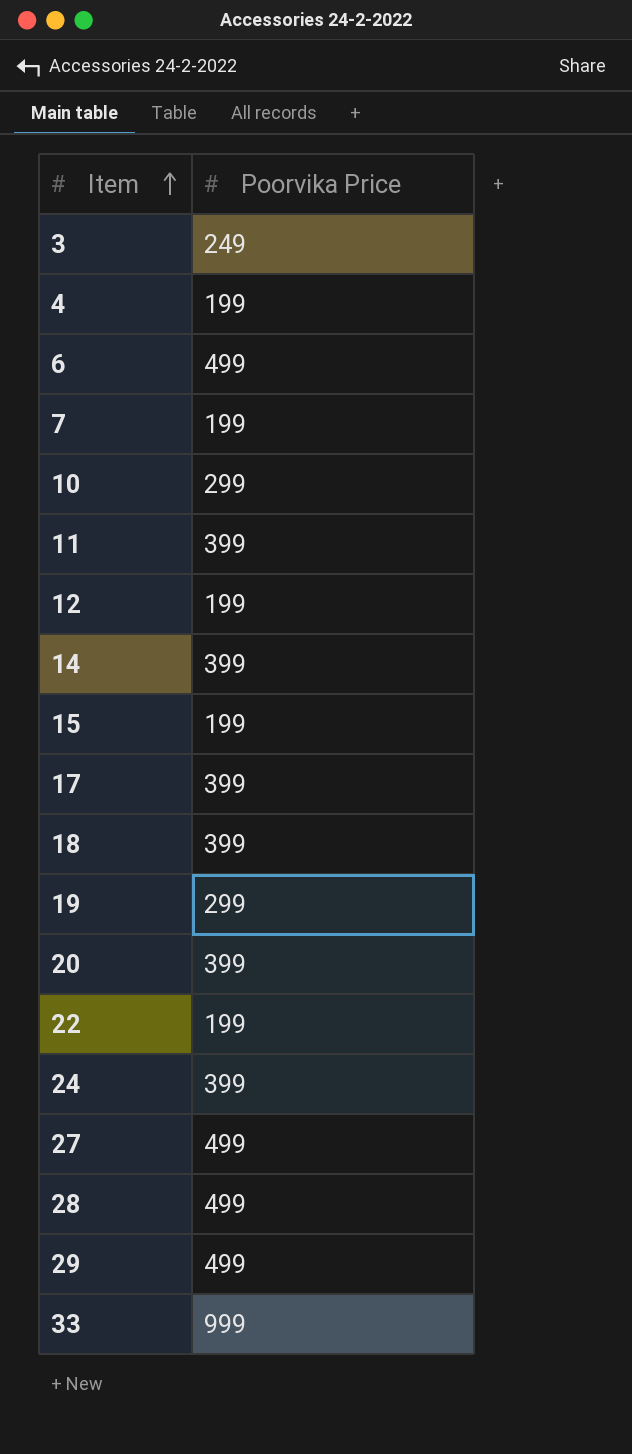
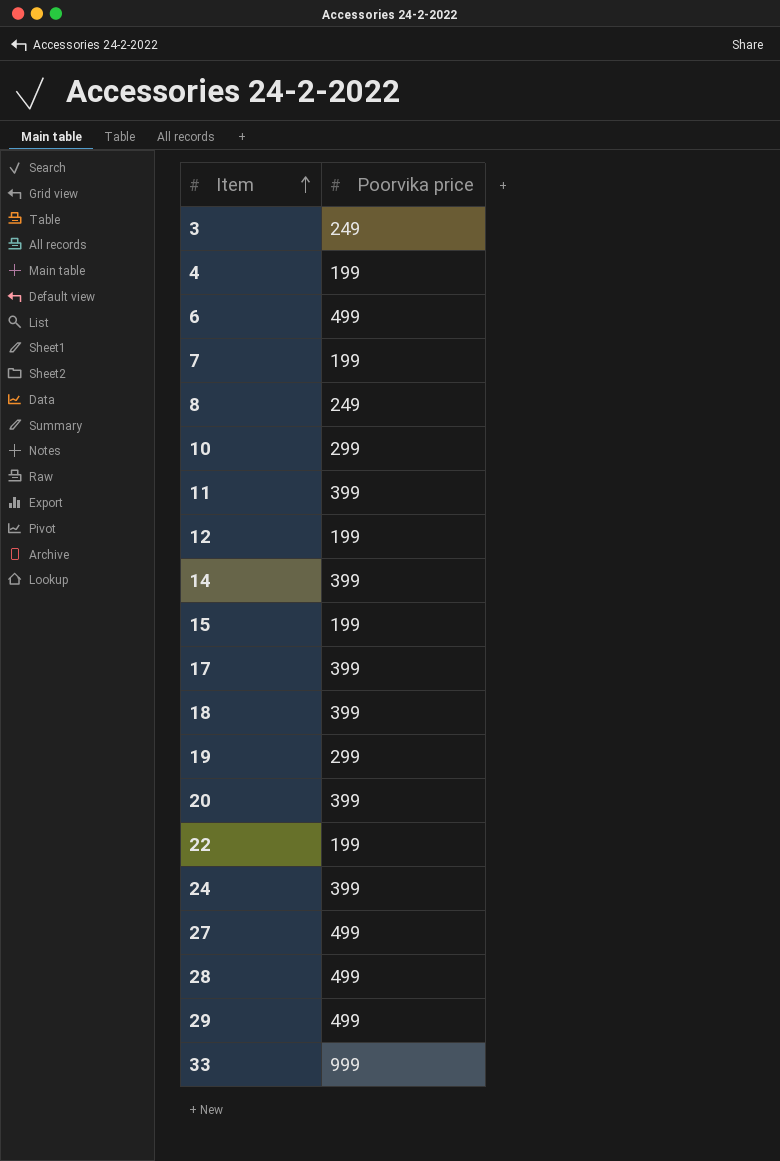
column name: Poorvika Price -> Poorvika price
row 8: none -> 249

